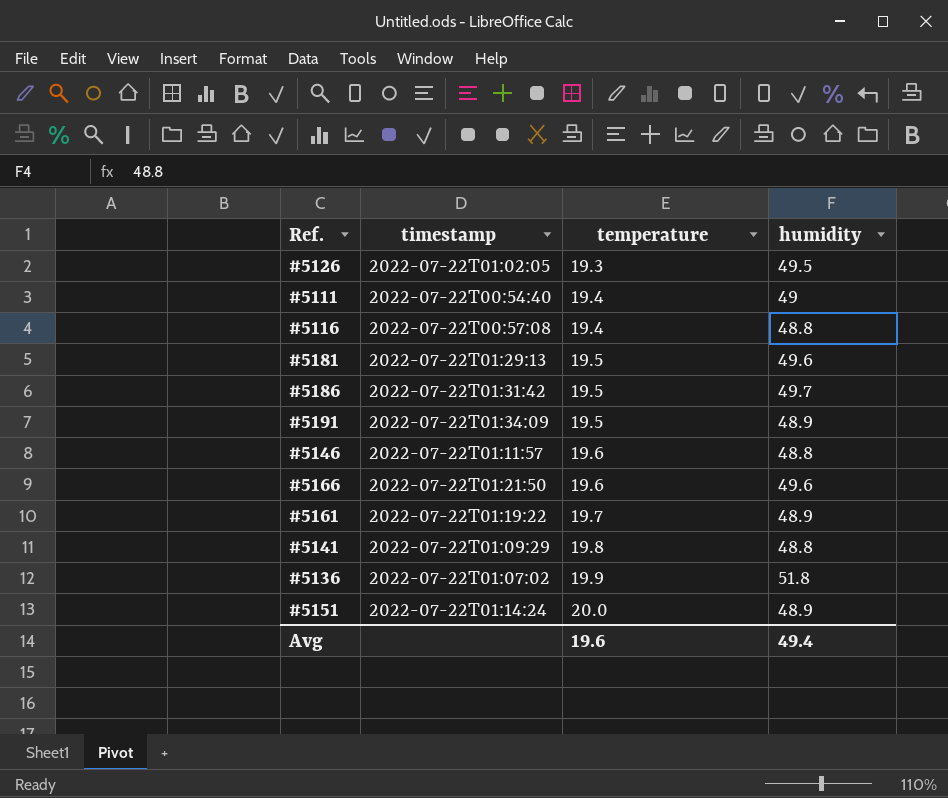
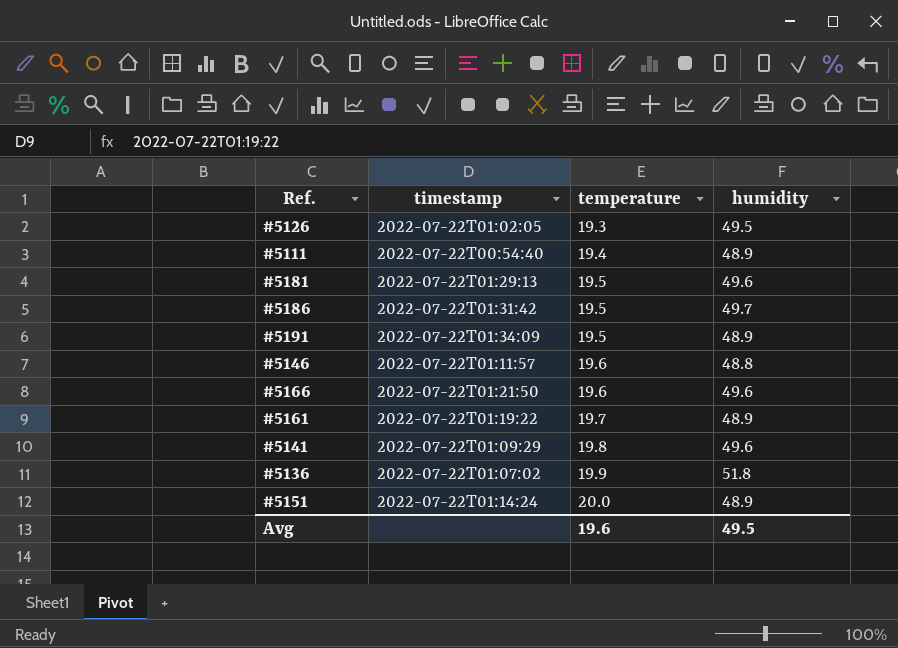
row #5116: 2022-07-22T00:57:08 | 19.4 | 48.8 -> none
#5111 | humidity: 49 -> 48.9
#5141 | humidity: 48.8 -> 49.6
Avg | humidity: 49.4 -> 49.5

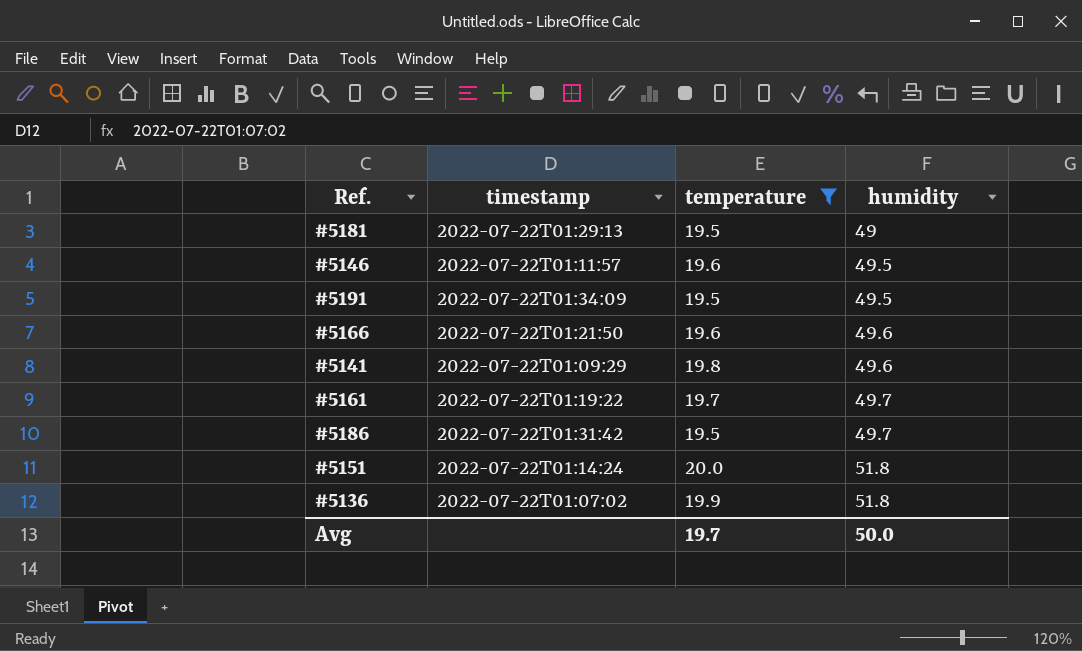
filter: none -> temperature >= 19.5
row order: temperature ascending -> humidity ascending
#5181 | humidity: 49.6 -> 49
#5146 | humidity: 48.8 -> 49.5
#5191 | humidity: 48.9 -> 49.5
#5161 | humidity: 48.9 -> 49.7
#5151 | humidity: 48.9 -> 51.8
Avg | temperature: 19.6 -> 19.7
Avg | humidity: 49.5 -> 50.0

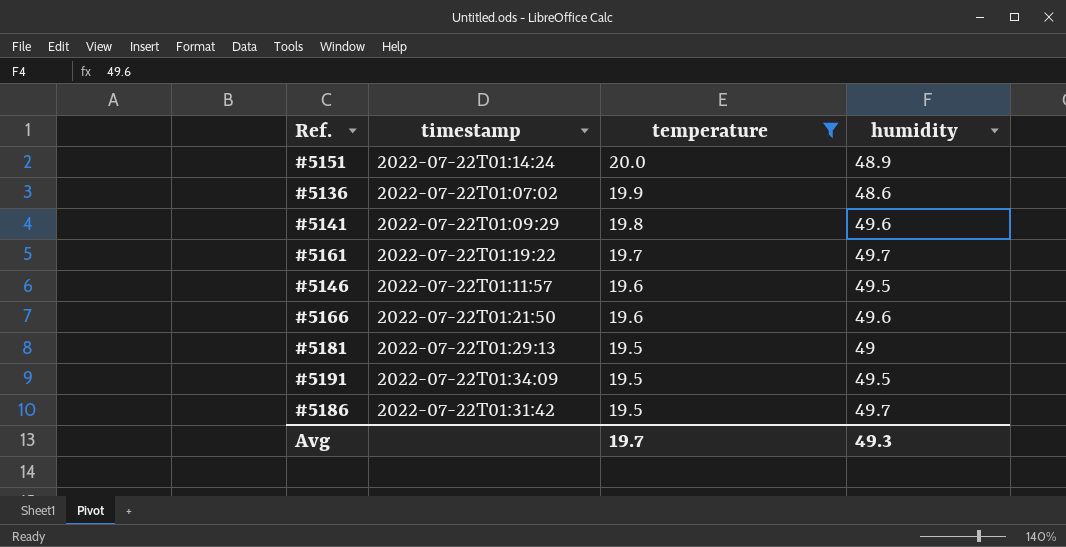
row order: humidity ascending -> temperature descending
#5151 | humidity: 51.8 -> 48.9
#5136 | humidity: 51.8 -> 48.6
Avg | humidity: 50.0 -> 49.3

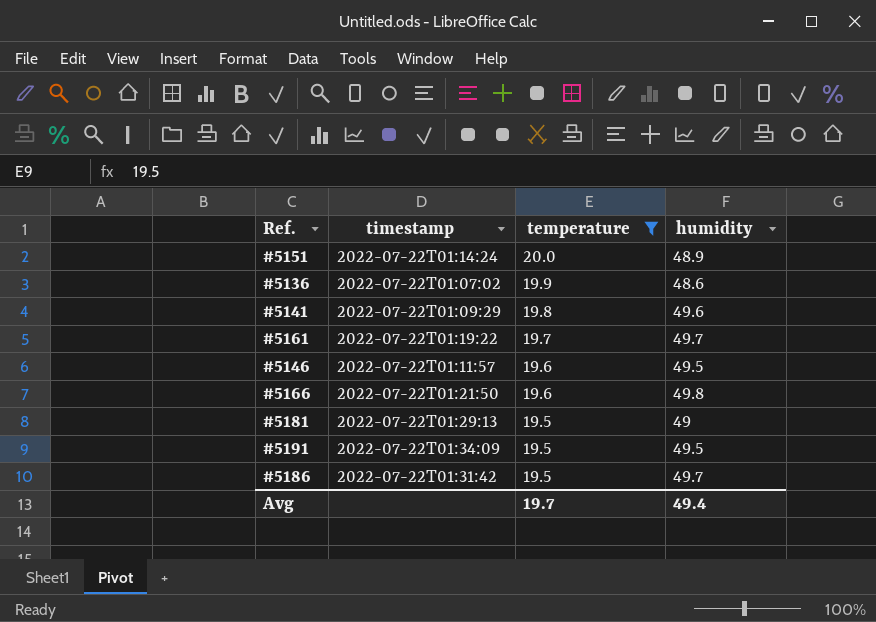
#5166 | humidity: 49.6 -> 49.8
Avg | humidity: 49.3 -> 49.4

